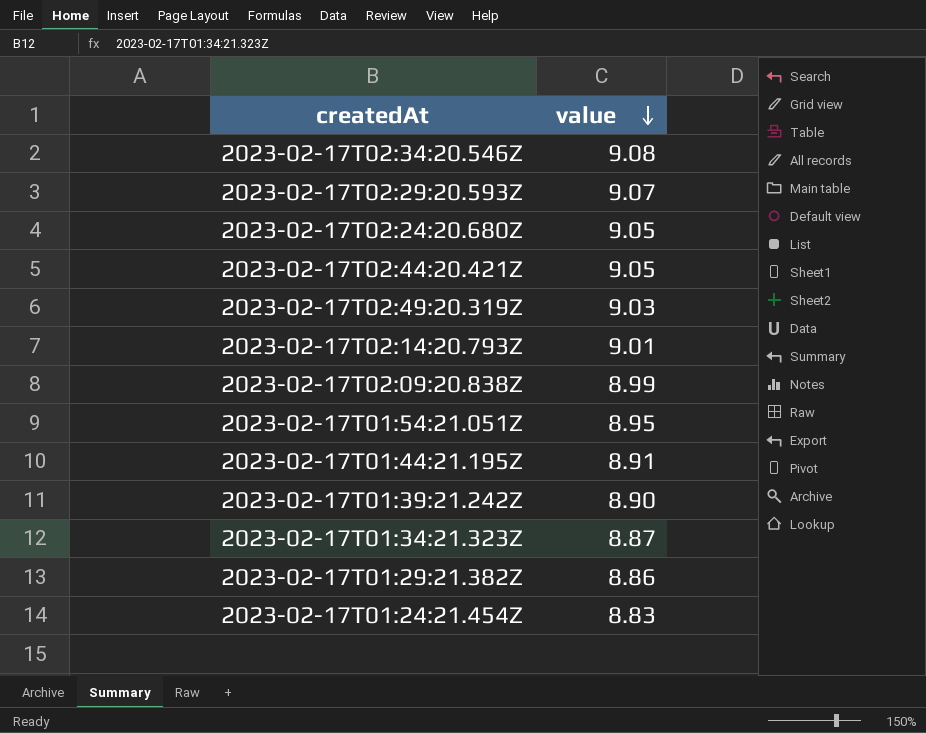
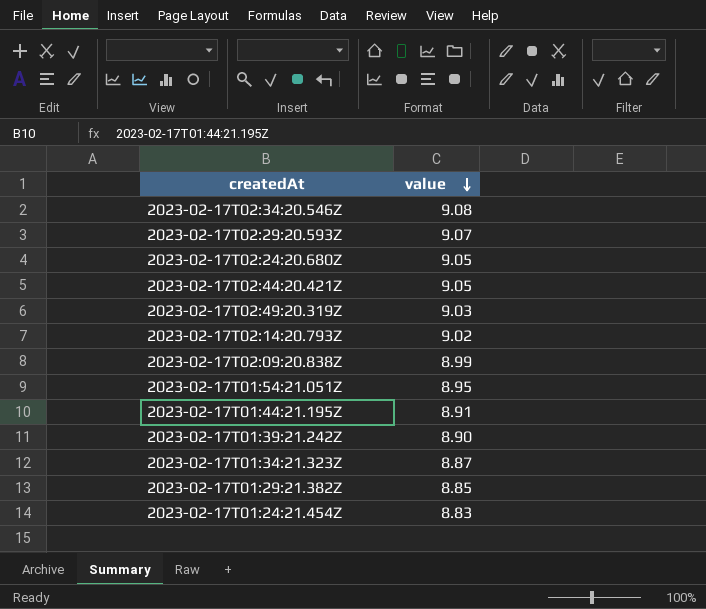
2023-02-17T02:14:20.793Z | value: 9.01 -> 9.02
2023-02-17T01:29:21.382Z | value: 8.86 -> 8.85

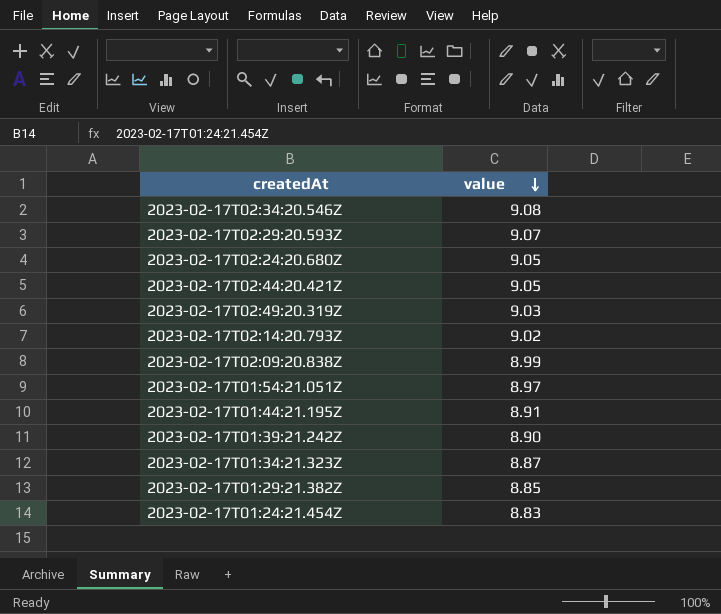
2023-02-17T01:54:21.051Z | value: 8.95 -> 8.97

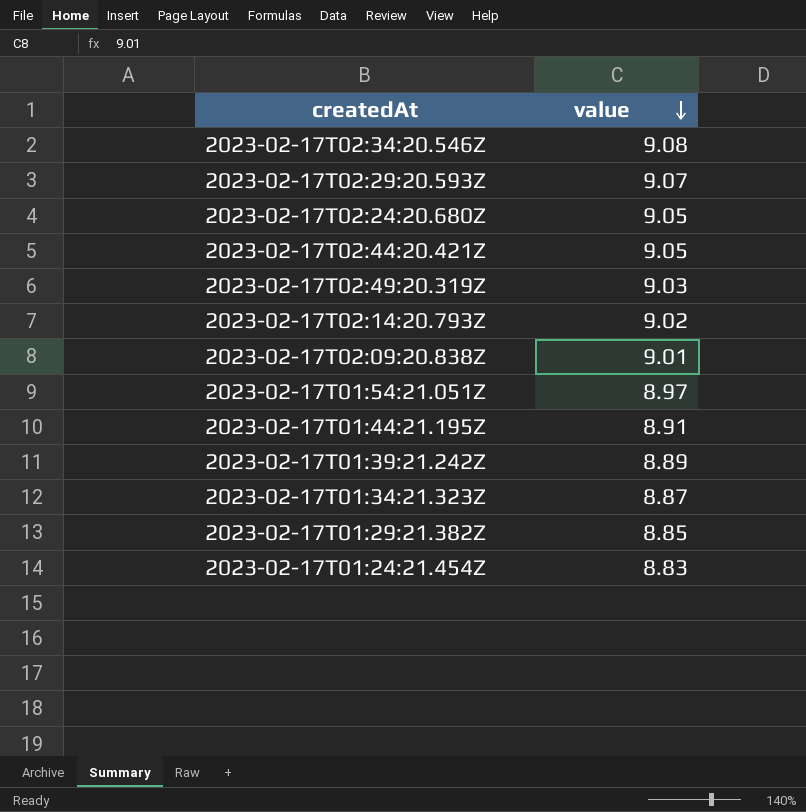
2023-02-17T02:09:20.838Z | value: 8.99 -> 9.01
2023-02-17T01:39:21.242Z | value: 8.90 -> 8.89

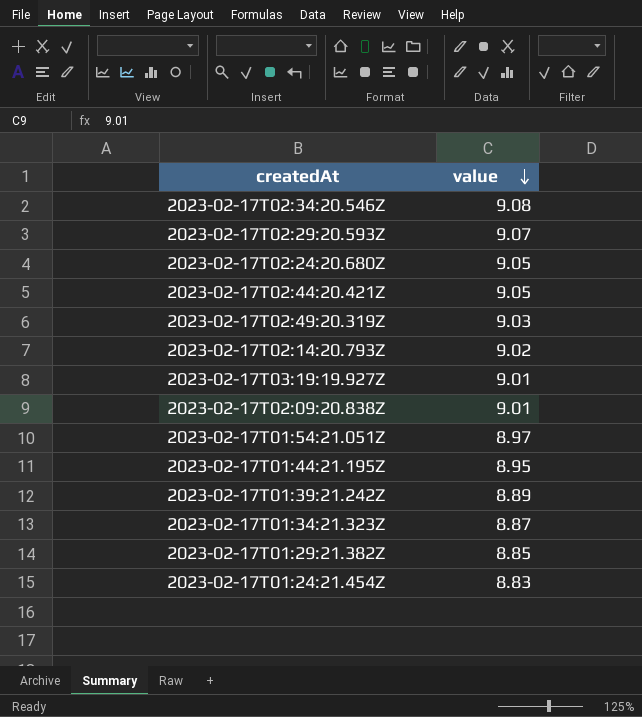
row 2023-02-17T03:19:19.927Z: none -> 9.01
2023-02-17T01:44:21.195Z | value: 8.91 -> 8.95

